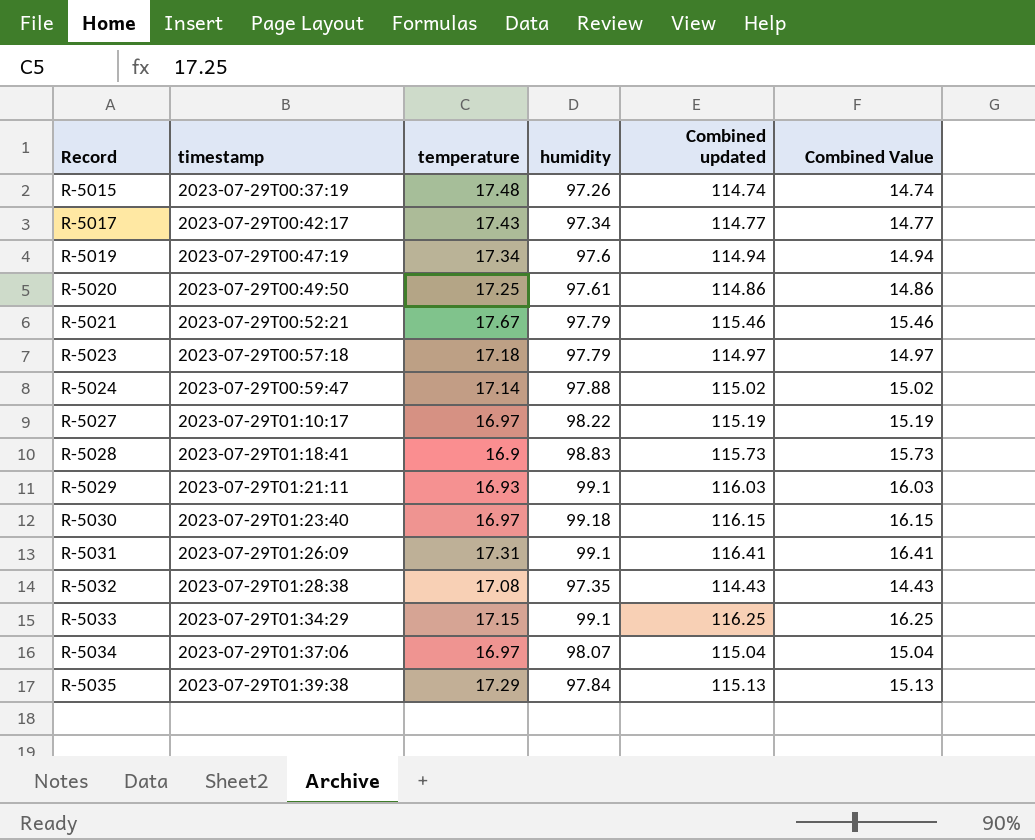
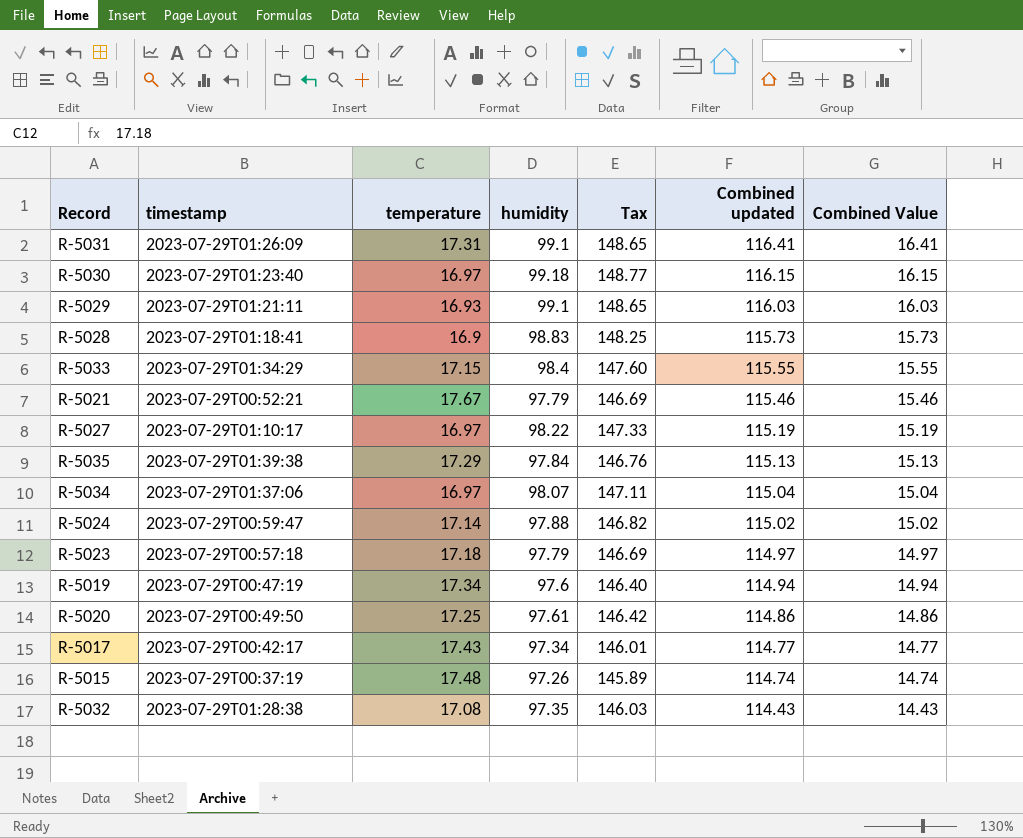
row order: Record ascending -> Combined updated descending
column Tax | formula: none -> [humidity] * 1.5
R-5033 | humidity: 99.1 -> 98.4
R-5033 | Combined updated: 116.25 -> 115.55
R-5033 | Combined Value: 16.25 -> 15.55

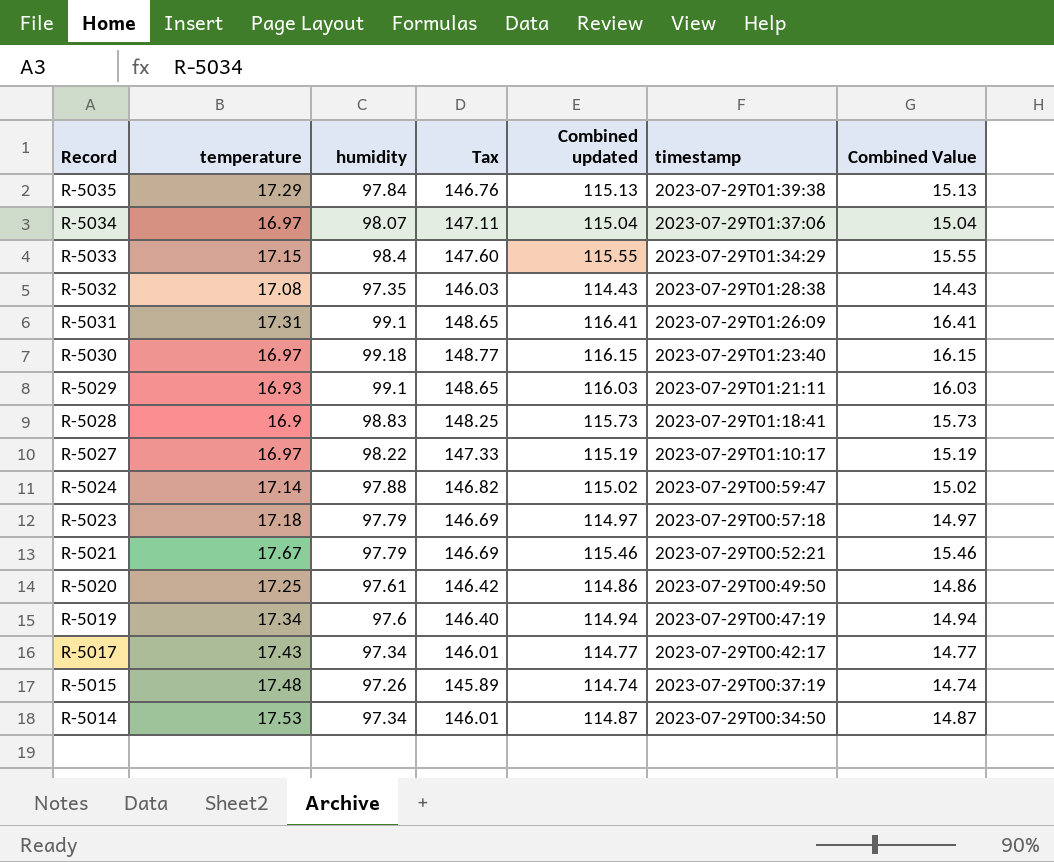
row order: Combined updated descending -> Record descending
column timestamp | position: 2 -> 6
row R-5014: none -> 17.53 | 97.34 | 146.01 | 114.87 | 2023-07-29T00:34:50 | 14.87

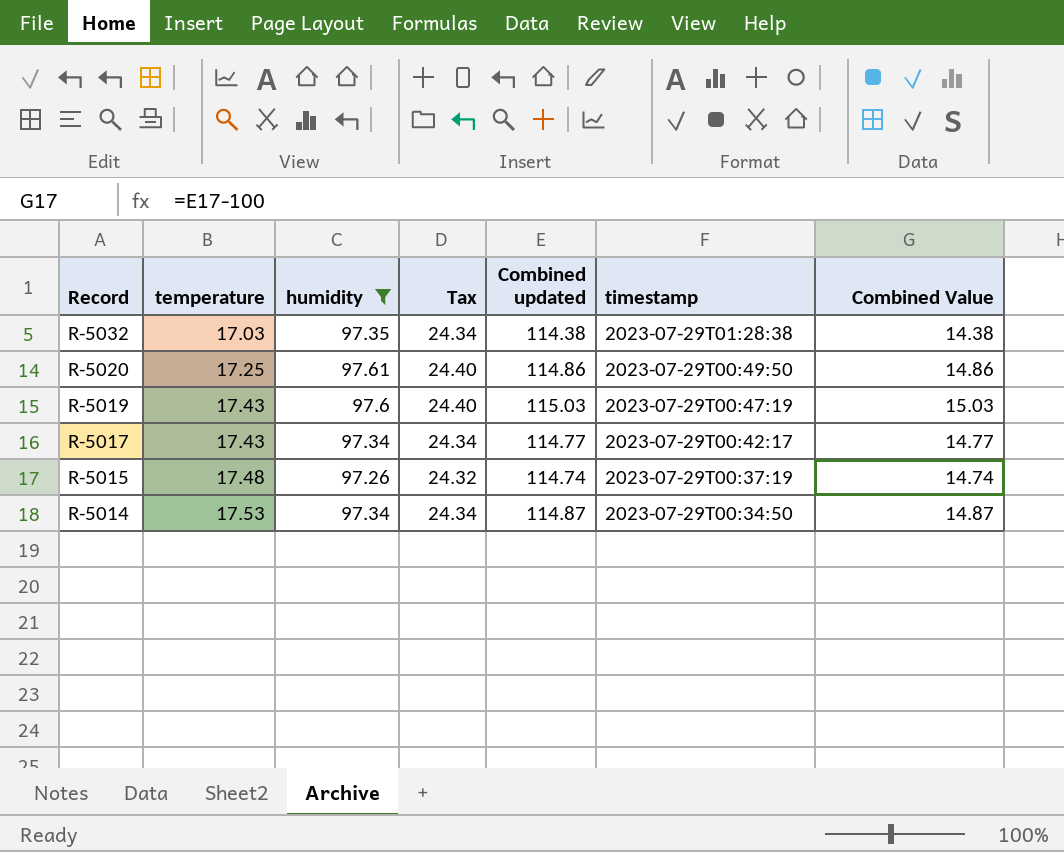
filter: none -> humidity <= 97.61
column Tax | formula: [humidity] * 1.5 -> [humidity] * 0.25
R-5032 | temperature: 17.08 -> 17.03
R-5032 | Combined updated: 114.43 -> 114.38
R-5032 | Combined Value: 14.43 -> 14.38
R-5019 | temperature: 17.34 -> 17.43
R-5019 | Combined updated: 114.94 -> 115.03
R-5019 | Combined Value: 14.94 -> 15.03

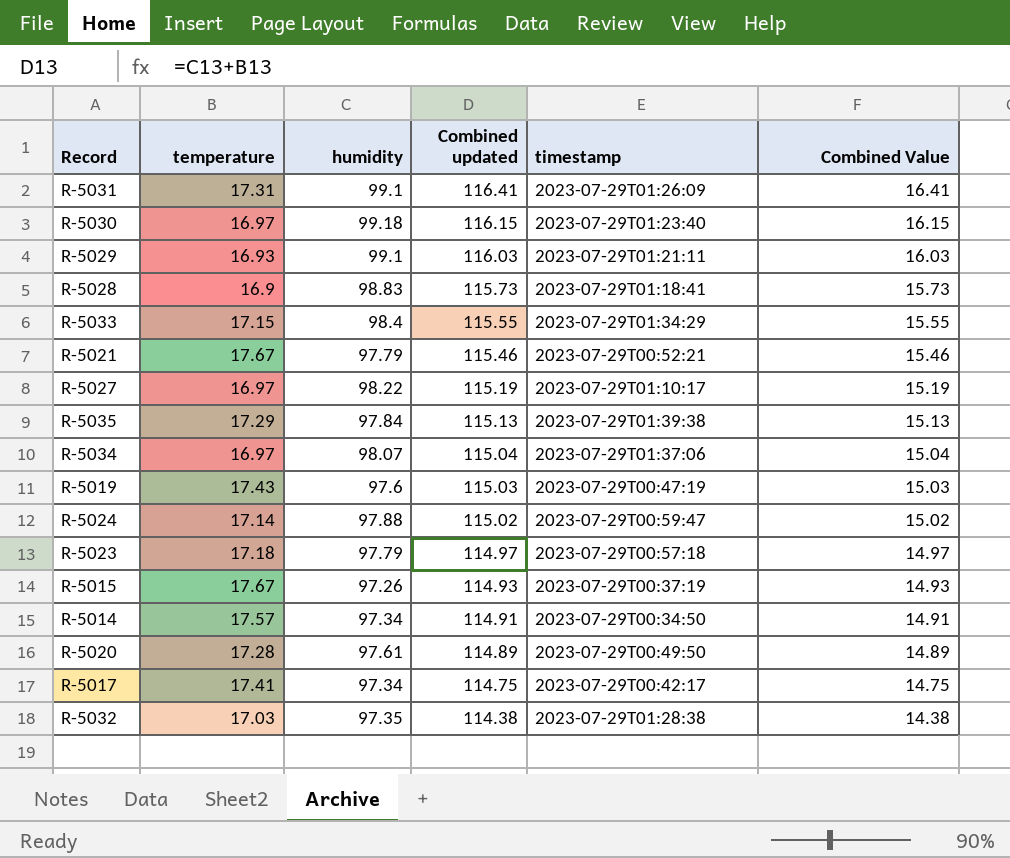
filter: humidity <= 97.61 -> none
row order: Record descending -> Combined updated descending
column Tax | formula: [humidity] * 0.25 -> none
R-5015 | temperature: 17.48 -> 17.67
R-5015 | Combined updated: 114.74 -> 114.93
R-5015 | Combined Value: 14.74 -> 14.93
R-5014 | temperature: 17.53 -> 17.57
R-5014 | Combined updated: 114.87 -> 114.91
R-5014 | Combined Value: 14.87 -> 14.91
R-5020 | temperature: 17.25 -> 17.28
R-5020 | Combined updated: 114.86 -> 114.89
R-5020 | Combined Value: 14.86 -> 14.89
R-5017 | temperature: 17.43 -> 17.41
R-5017 | Combined updated: 114.77 -> 114.75
R-5017 | Combined Value: 14.77 -> 14.75

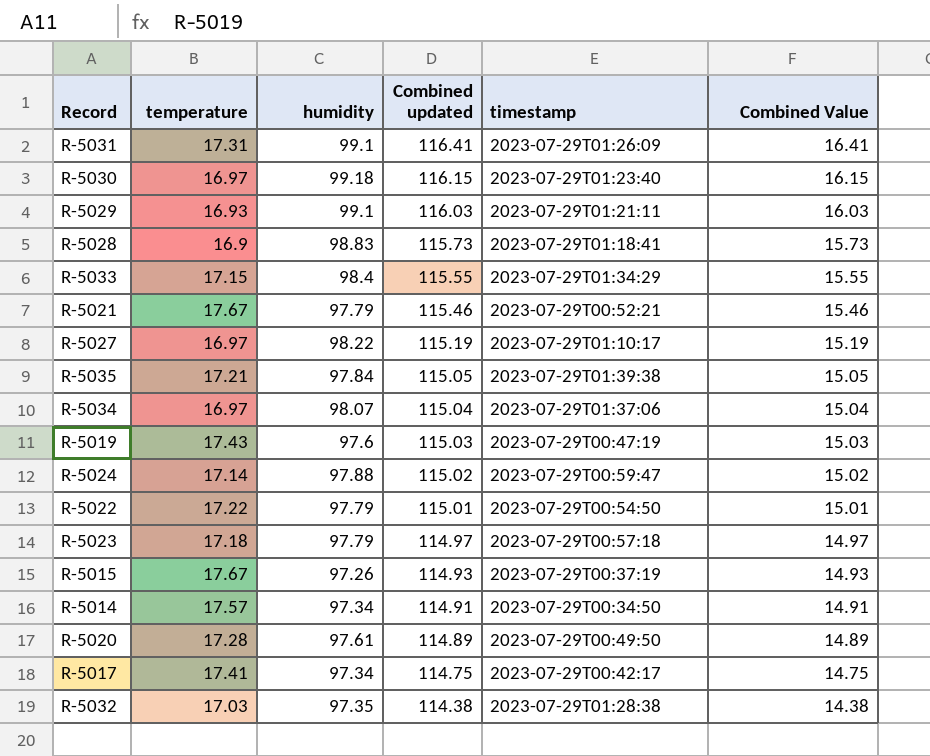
R-5035 | temperature: 17.29 -> 17.21
R-5035 | Combined updated: 115.13 -> 115.05
R-5035 | Combined Value: 15.13 -> 15.05
row R-5022: none -> 17.22 | 97.79 | 115.01 | 2023-07-29T00:54:50 | 15.01

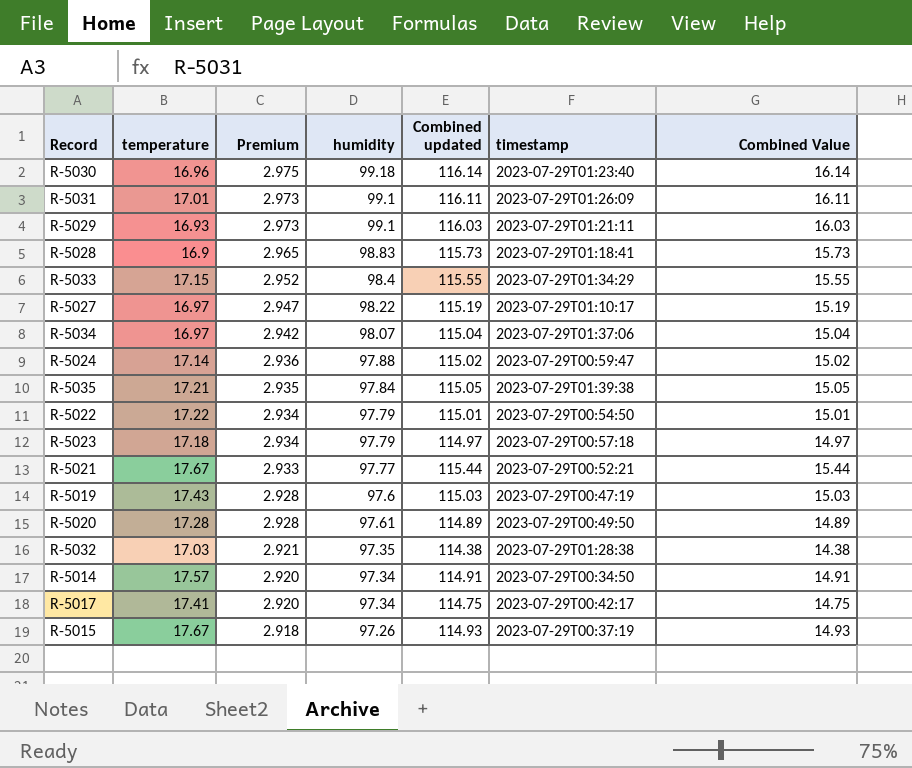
row order: Combined updated descending -> Premium descending
column Premium | formula: none -> [humidity] * 0.03
R-5030 | temperature: 16.97 -> 16.96
R-5030 | Combined updated: 116.15 -> 116.14
R-5030 | Combined Value: 16.15 -> 16.14
R-5031 | temperature: 17.31 -> 17.01
R-5031 | Combined updated: 116.41 -> 116.11
R-5031 | Combined Value: 16.41 -> 16.11
R-5021 | humidity: 97.79 -> 97.77
R-5021 | Combined updated: 115.46 -> 115.44
R-5021 | Combined Value: 15.46 -> 15.44

